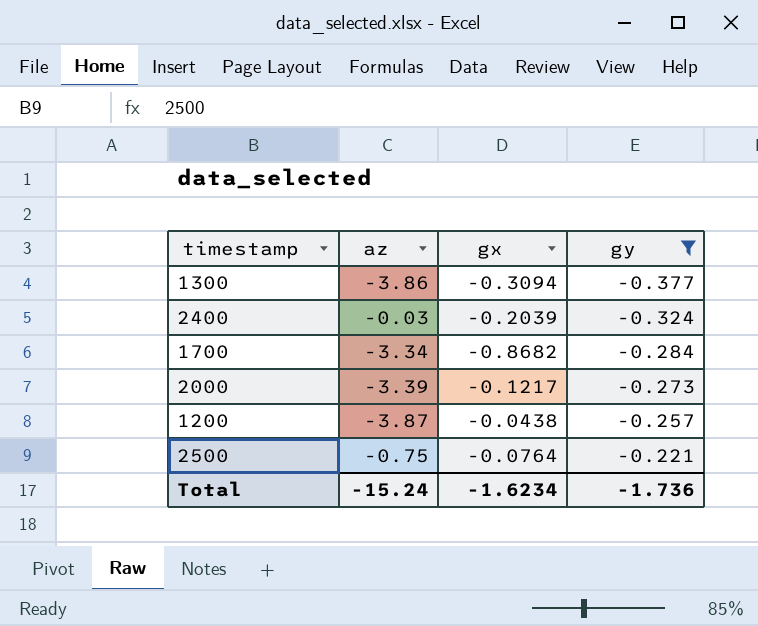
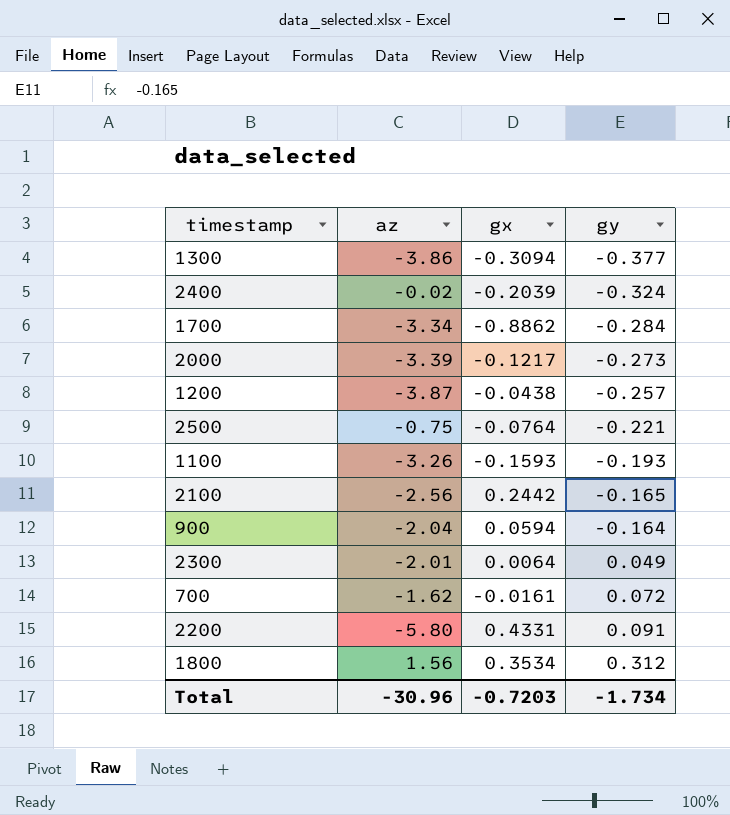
filter: gy <= -0.221 -> none
2400 | az: -0.03 -> -0.02
1700 | gx: -0.8682 -> -0.8862
Total | az: -15.24 -> -30.96
Total | gx: -1.6234 -> -0.7203
Total | gy: -1.736 -> -1.734

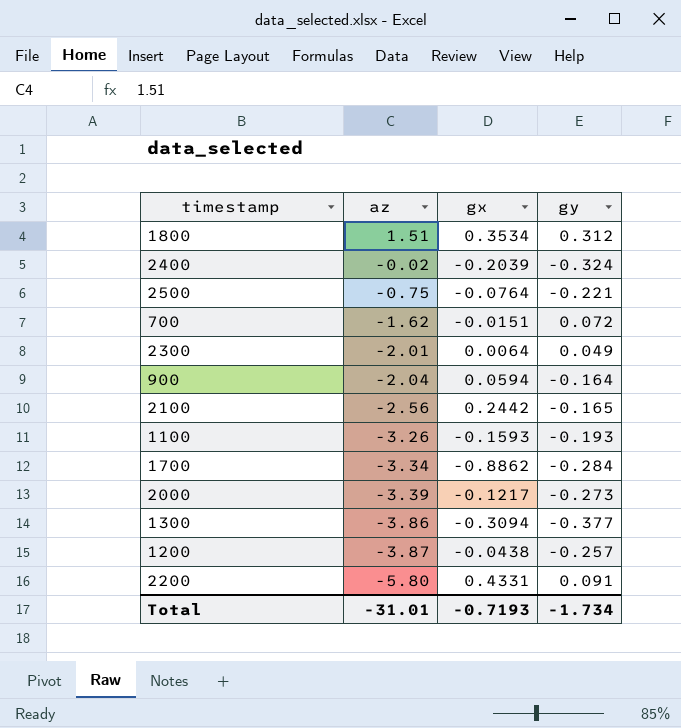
row order: gy ascending -> az descending
1800 | az: 1.56 -> 1.51
700 | gx: -0.0161 -> -0.0151
Total | az: -30.96 -> -31.01
Total | gx: -0.7203 -> -0.7193

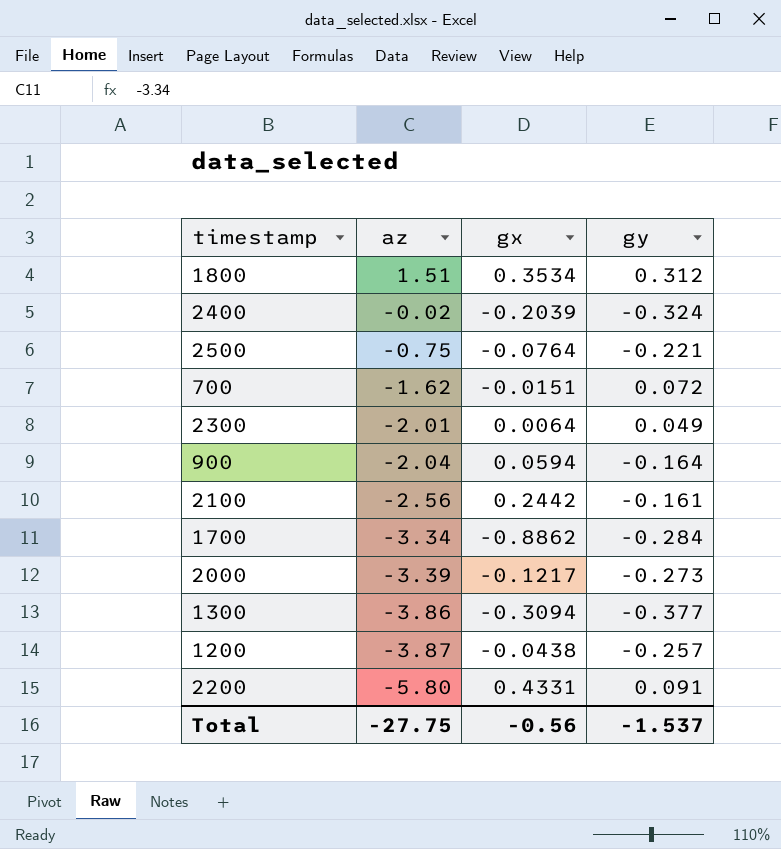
row 1100: -3.26 | -0.1593 | -0.193 -> none
2100 | gy: -0.165 -> -0.161
Total | az: -31.01 -> -27.75
Total | gx: -0.7193 -> -0.56
Total | gy: -1.734 -> -1.537

